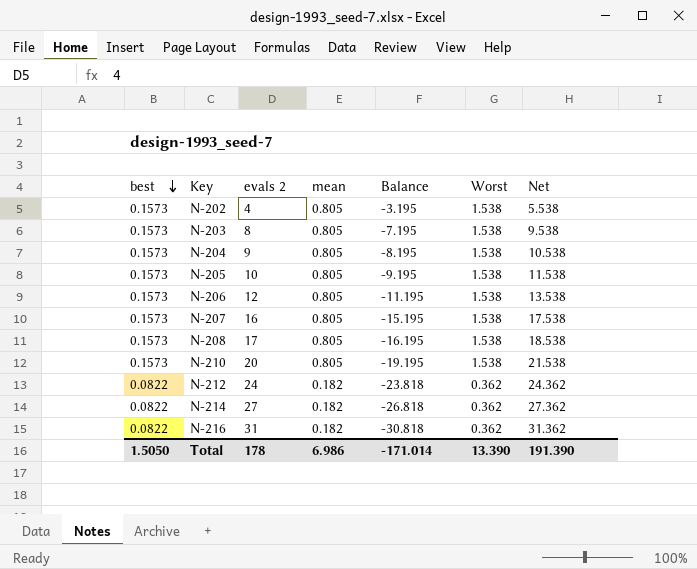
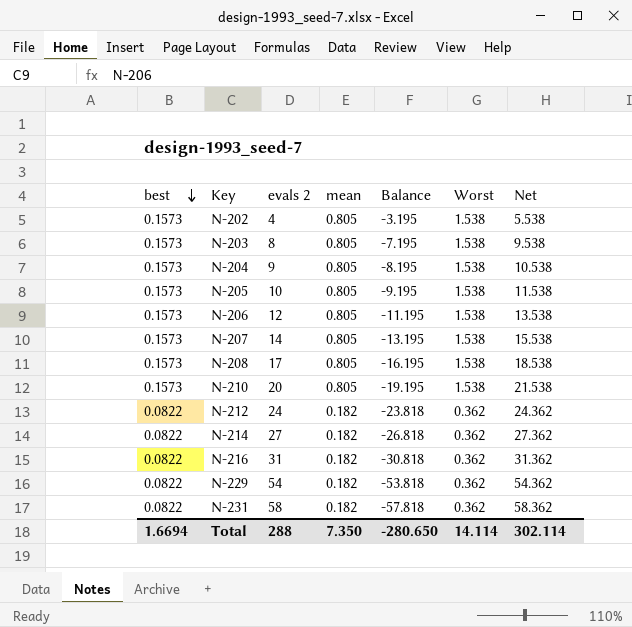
N-207 | evals 2: 16 -> 14
N-207 | Balance: -15.195 -> -13.195
N-207 | Net: 17.538 -> 15.538
row N-229: none -> 0.0822 | 54 | 0.182 | -53.818 | 0.362 | 54.362
row N-231: none -> 0.0822 | 58 | 0.182 | -57.818 | 0.362 | 58.362
Total | best: 1.5050 -> 1.6694
Total | evals 2: 178 -> 288
Total | mean: 6.986 -> 7.350
Total | Balance: -171.014 -> -280.650
Total | Worst: 13.390 -> 14.114
Total | Net: 191.390 -> 302.114

